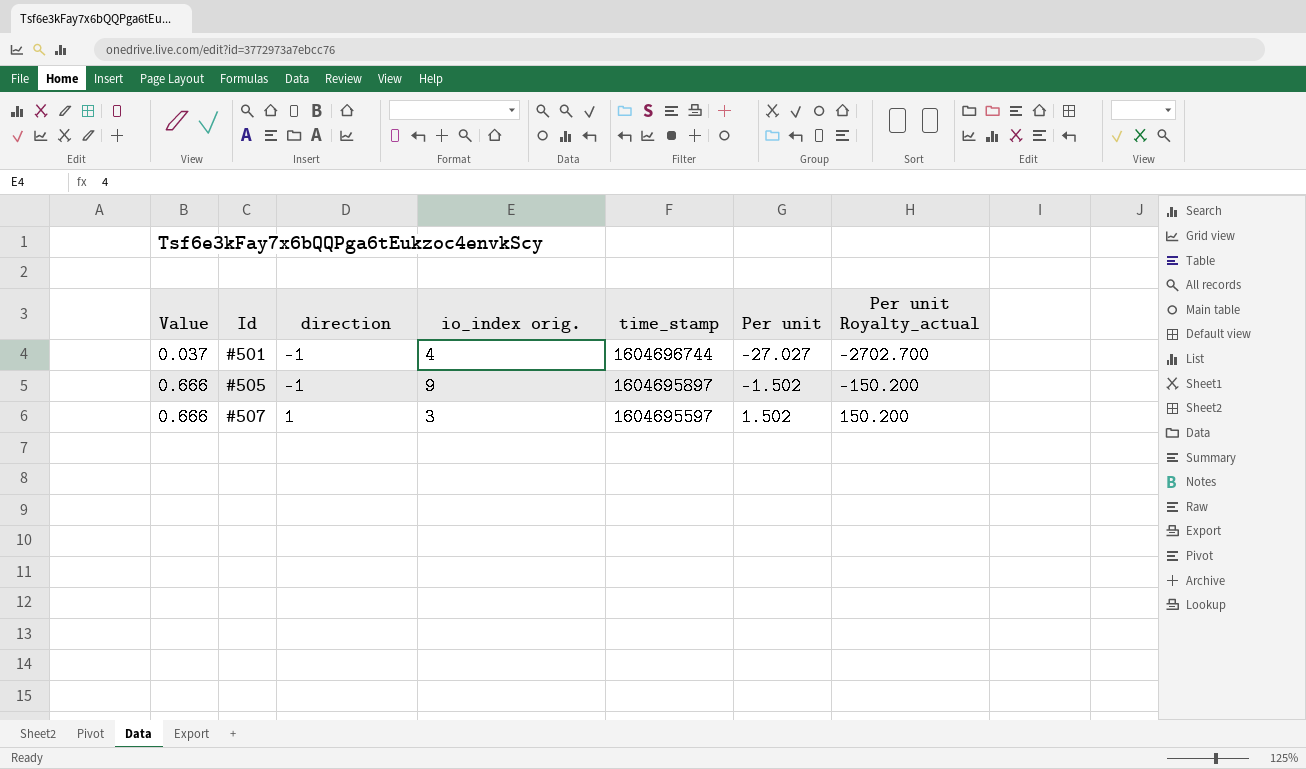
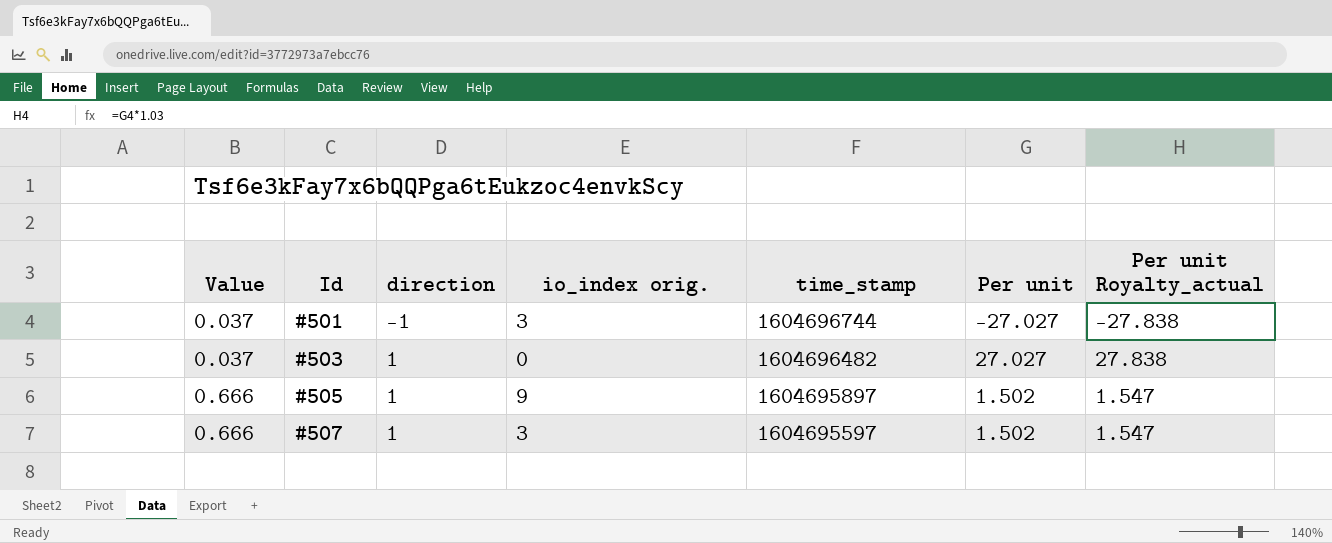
column Per unit Royalty_actual | formula: [Per unit] * 100 -> [Per unit] * 1.03
#501 | io_index orig.: 4 -> 3
row #503: none -> 0.037 | 1 | 0 | 1604696482 | 27.027 | 27.838
#505 | direction: -1 -> 1
#505 | Per unit: -1.502 -> 1.502

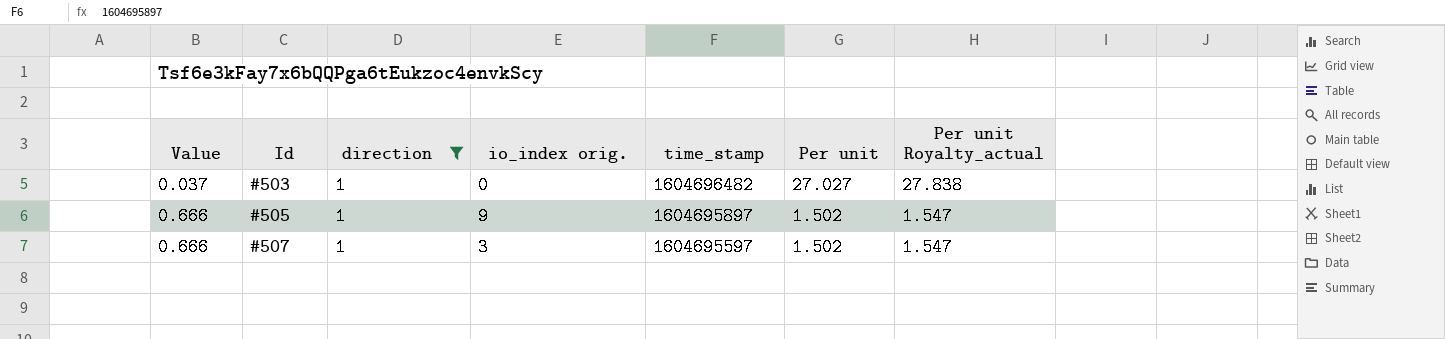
filter: none -> direction = 1

